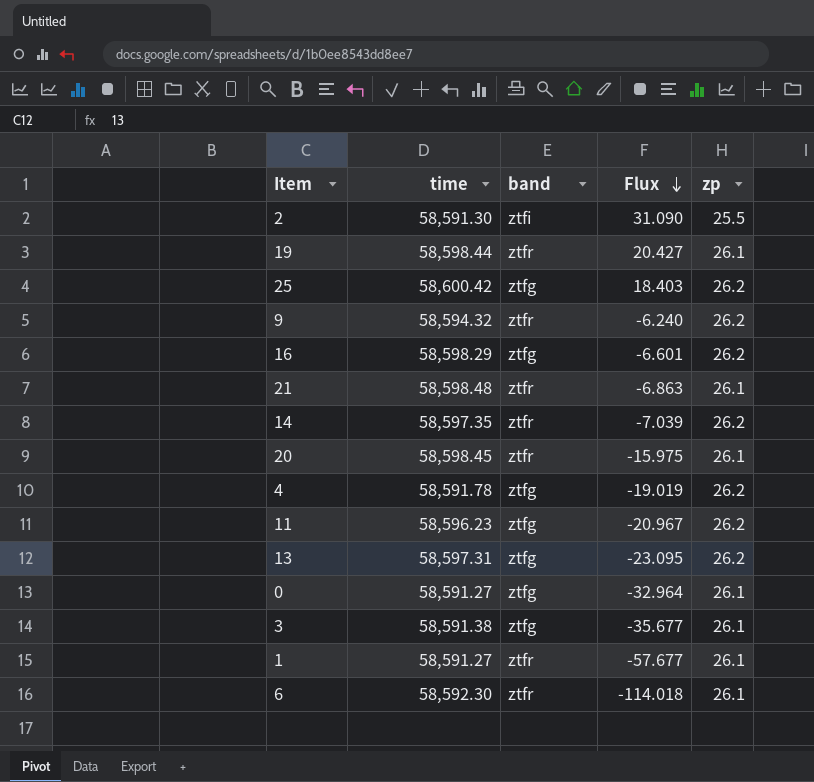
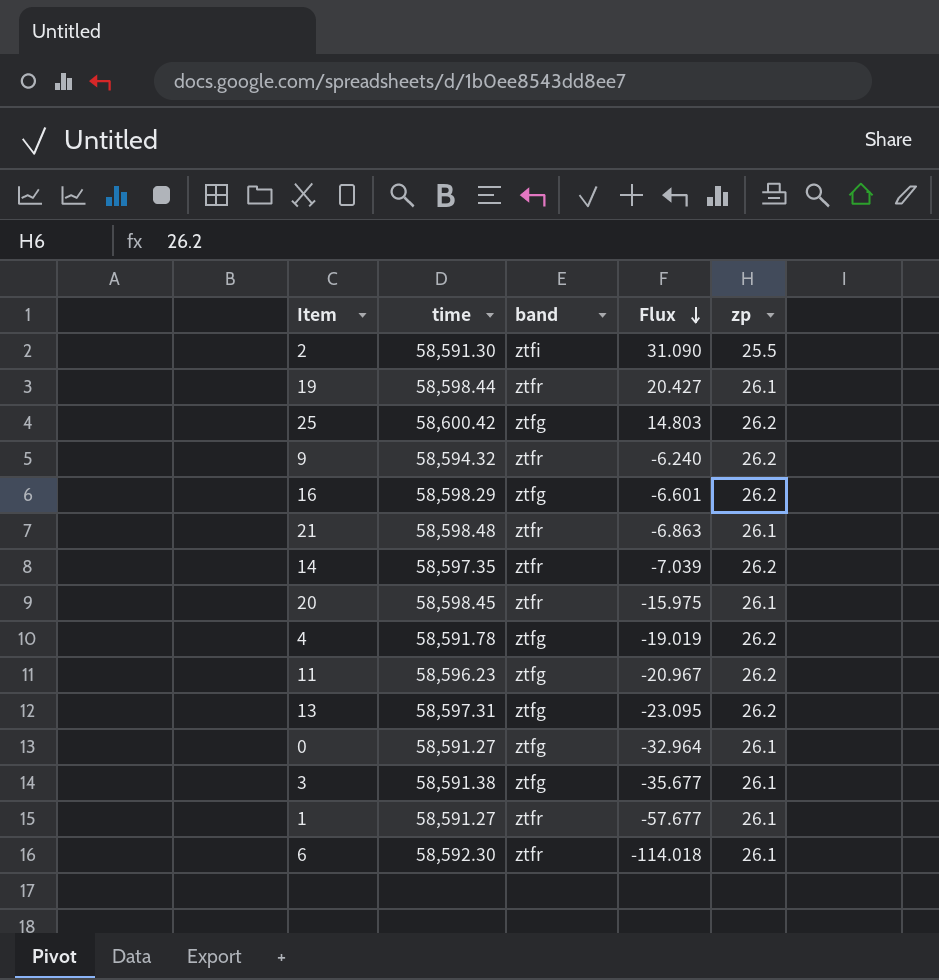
25 | Flux: 18.403 -> 14.803

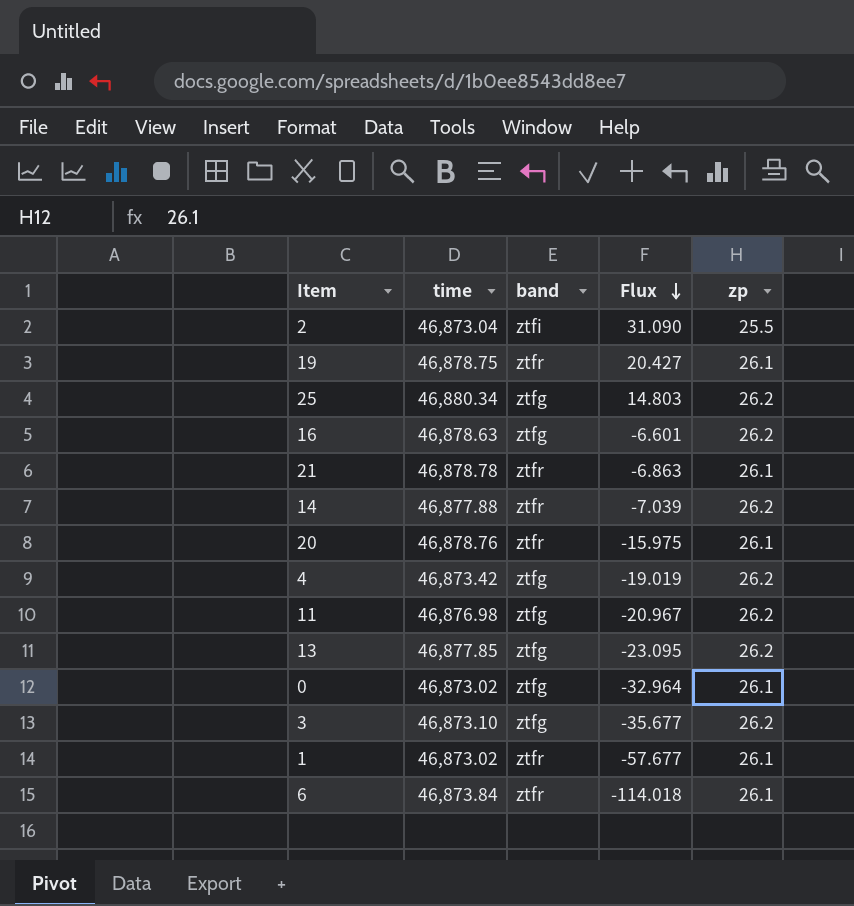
row 9: 58,594.32 | ztfr | -6.240 | 26.2 -> none
2 | time: 58,591.30 -> 46,873.04
19 | time: 58,598.44 -> 46,878.75
25 | time: 58,600.42 -> 46,880.34
16 | time: 58,598.29 -> 46,878.63
21 | time: 58,598.48 -> 46,878.78
14 | time: 58,597.35 -> 46,877.88
20 | time: 58,598.45 -> 46,878.76
4 | time: 58,591.78 -> 46,873.42
11 | time: 58,596.23 -> 46,876.98
13 | time: 58,597.31 -> 46,877.85
0 | time: 58,591.27 -> 46,873.02
3 | time: 58,591.38 -> 46,873.10
3 | zp: 26.1 -> 26.2
1 | time: 58,591.27 -> 46,873.02
6 | time: 58,592.30 -> 46,873.84

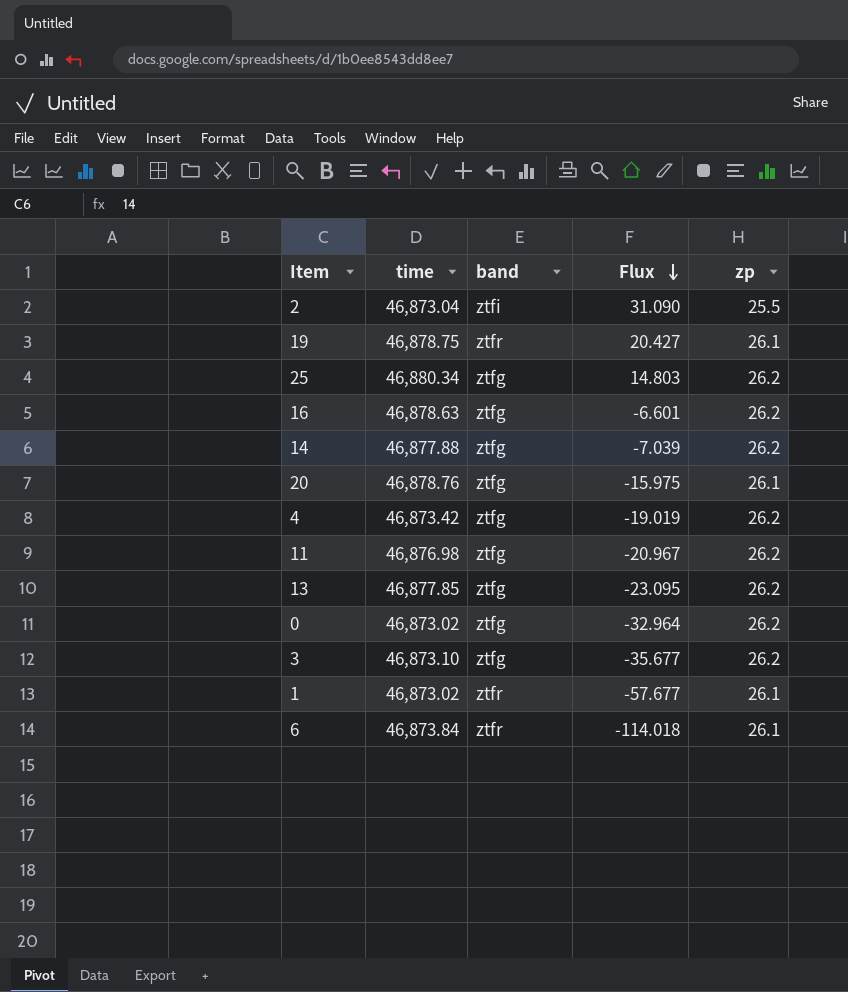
row 21: 46,878.78 | ztfr | -6.863 | 26.1 -> none
14 | band: ztfr -> ztfg
20 | band: ztfr -> ztfg
0 | zp: 26.1 -> 26.2

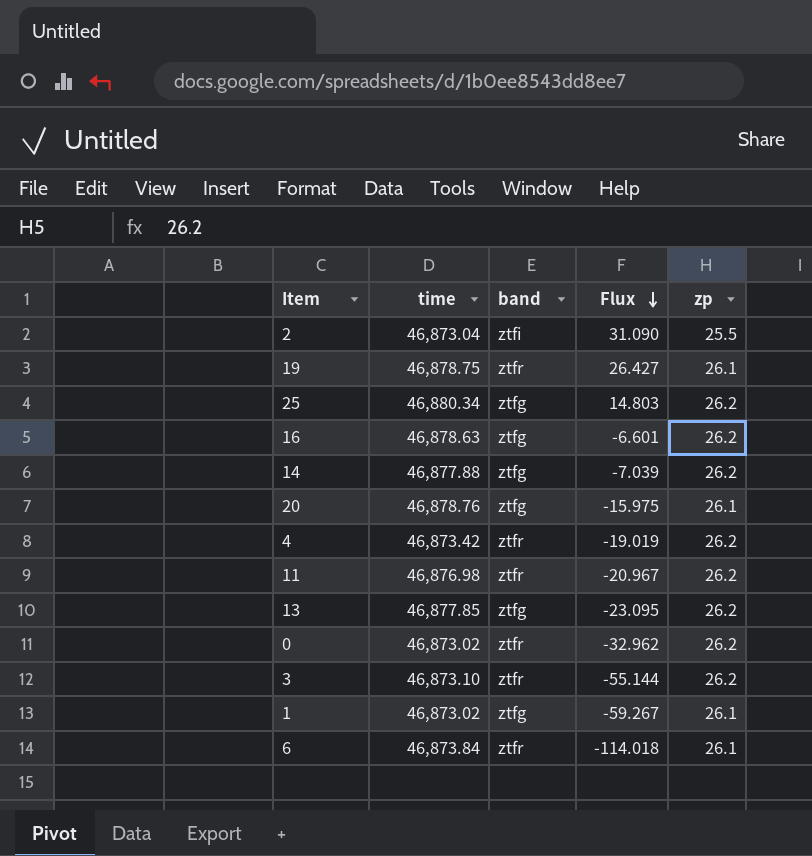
19 | Flux: 20.427 -> 26.427
4 | band: ztfg -> ztfr
11 | band: ztfg -> ztfr
0 | band: ztfg -> ztfr
0 | Flux: -32.964 -> -32.962
3 | band: ztfg -> ztfr
3 | Flux: -35.677 -> -55.144
1 | band: ztfr -> ztfg
1 | Flux: -57.677 -> -59.267

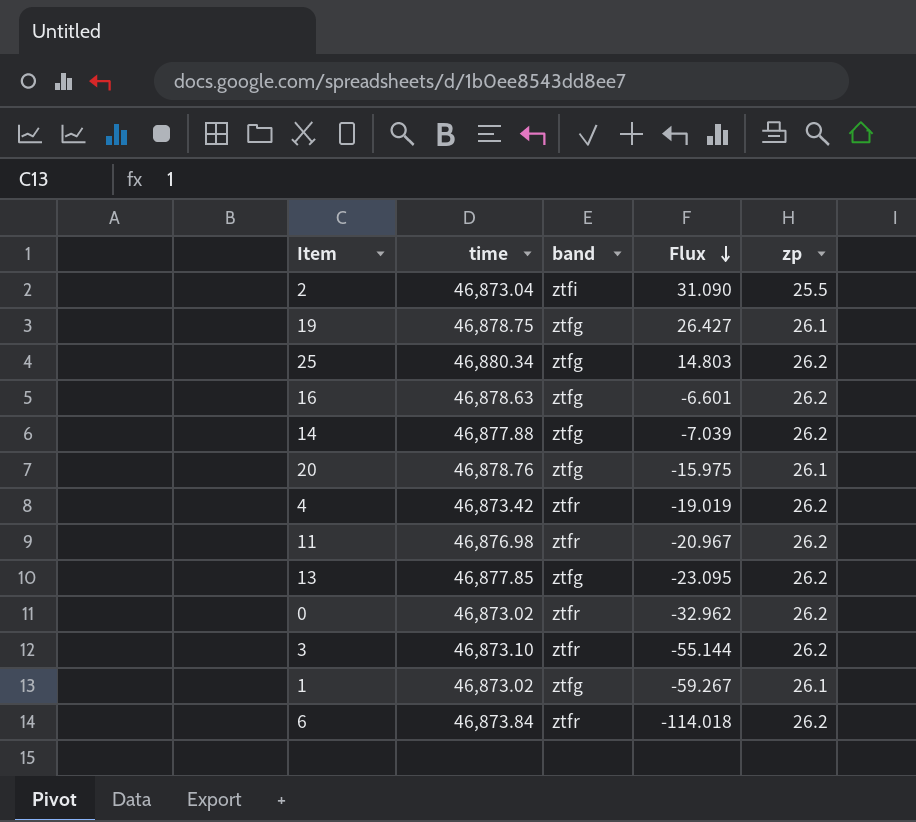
19 | band: ztfr -> ztfg
6 | zp: 26.1 -> 26.2

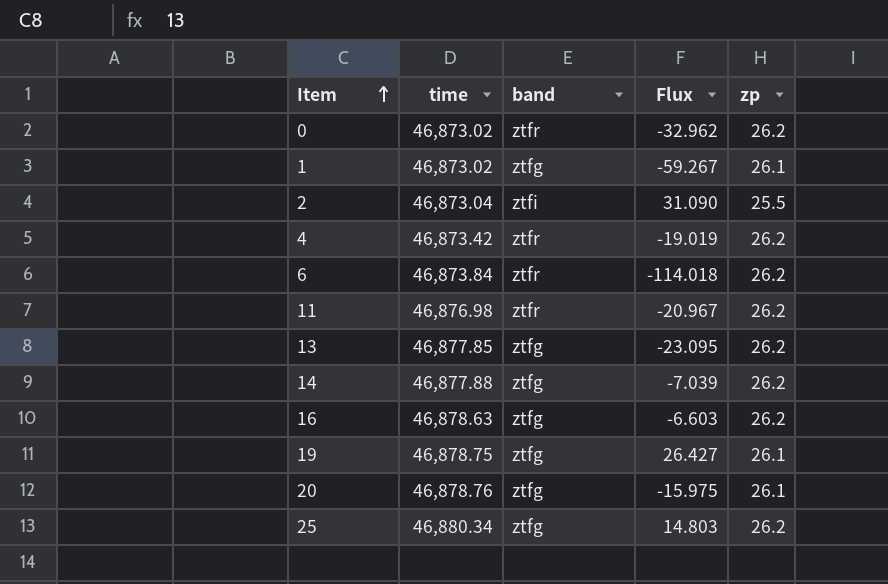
row order: Flux descending -> Item ascending
row 3: 46,873.10 | ztfr | -55.144 | 26.2 -> none
16 | Flux: -6.601 -> -6.603

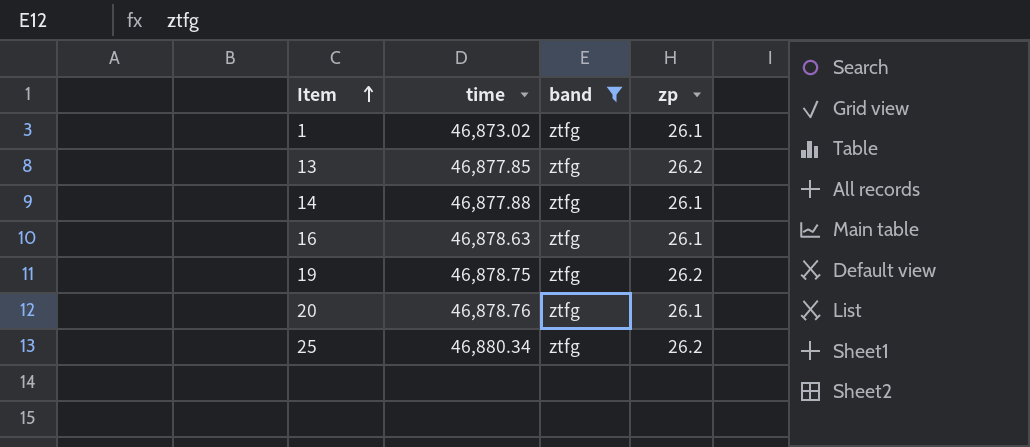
filter: none -> band = ztfg
column Flux | position: 4 -> none
14 | zp: 26.2 -> 26.1
16 | zp: 26.2 -> 26.1
19 | zp: 26.1 -> 26.2

